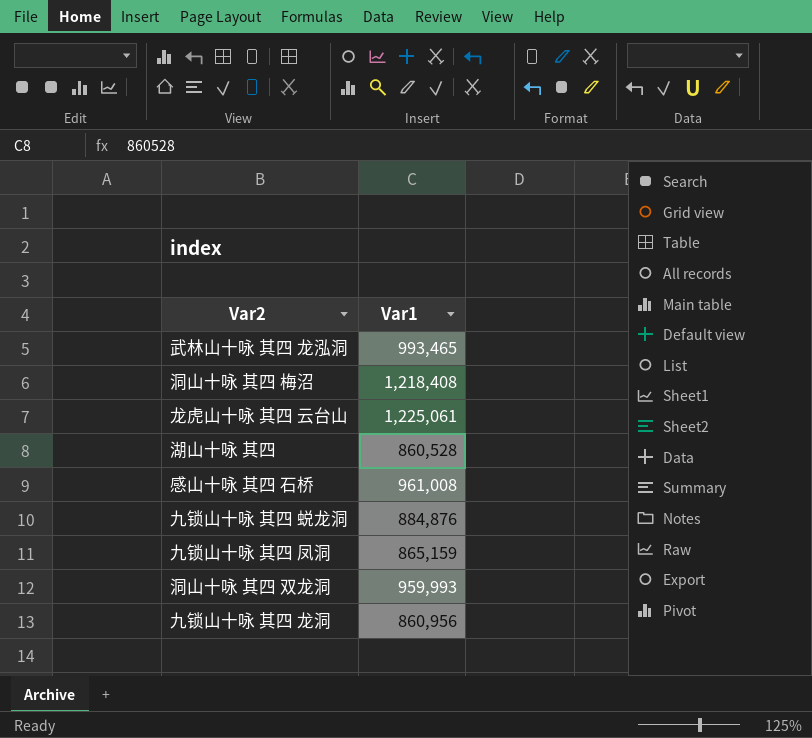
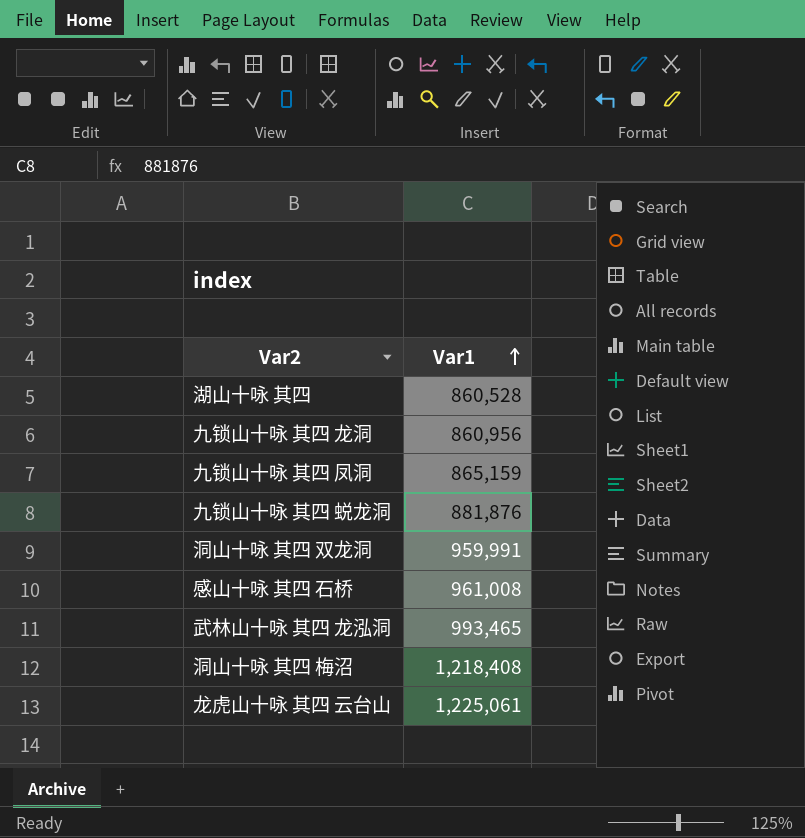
row order: none -> Var1 ascending
九锁山十咏 其四 蜕龙洞 | Var1: 884,876 -> 881,876
洞山十咏 其四 双龙洞 | Var1: 959,993 -> 959,991

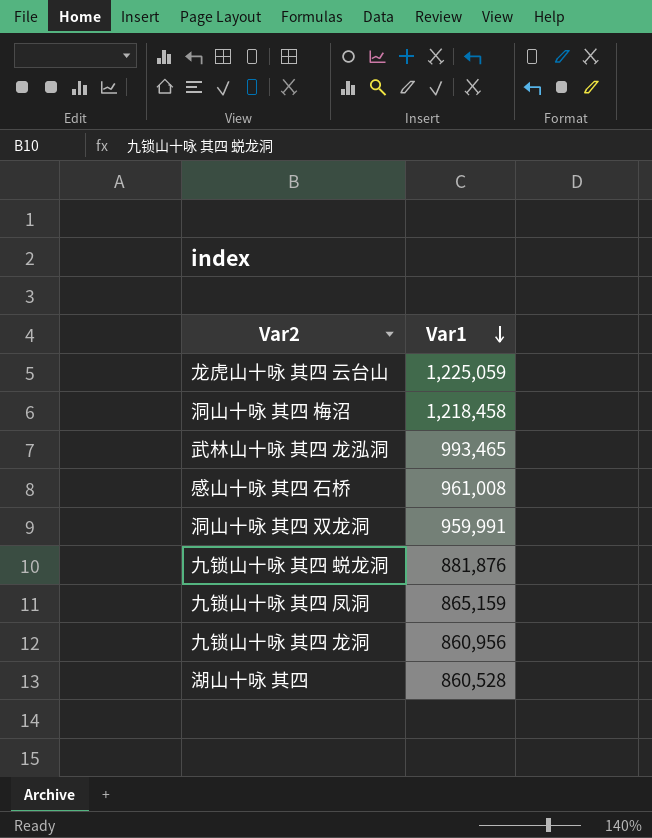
row order: Var1 ascending -> Var1 descending
龙虎山十咏 其四 云台山 | Var1: 1,225,061 -> 1,225,059
洞山十咏 其四 梅沼 | Var1: 1,218,408 -> 1,218,458

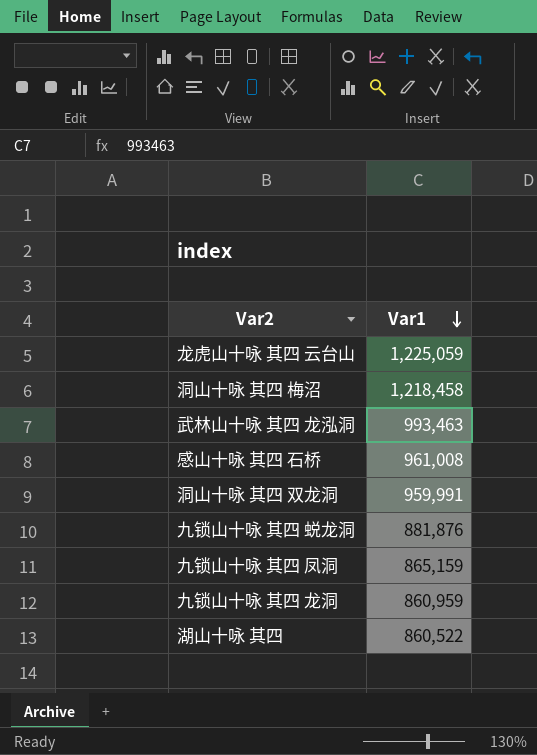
武林山十咏 其四 龙泓洞 | Var1: 993,465 -> 993,463
九锁山十咏 其四 龙洞 | Var1: 860,956 -> 860,959
湖山十咏 其四 | Var1: 860,528 -> 860,522

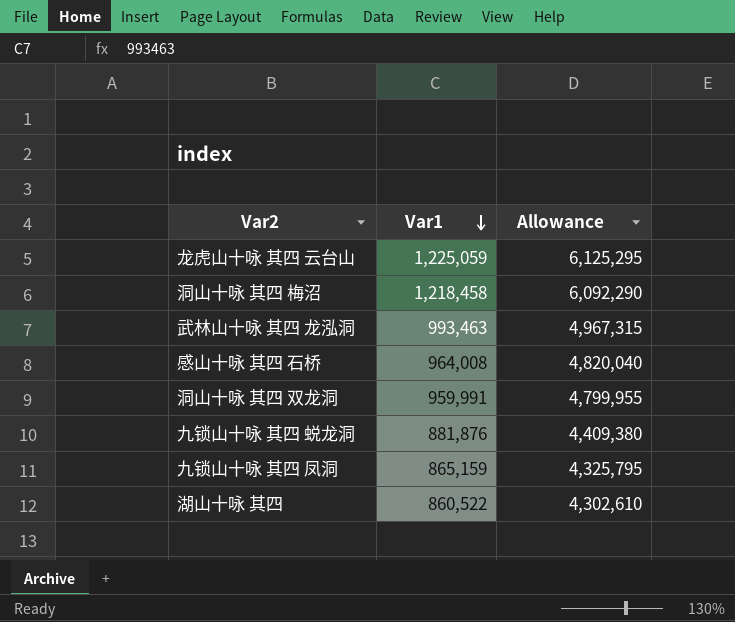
column Allowance | formula: none -> [Var1] * 5
row 九锁山十咏 其四 龙洞: 860,959 -> none
感山十咏 其四 石桥 | Var1: 961,008 -> 964,008

